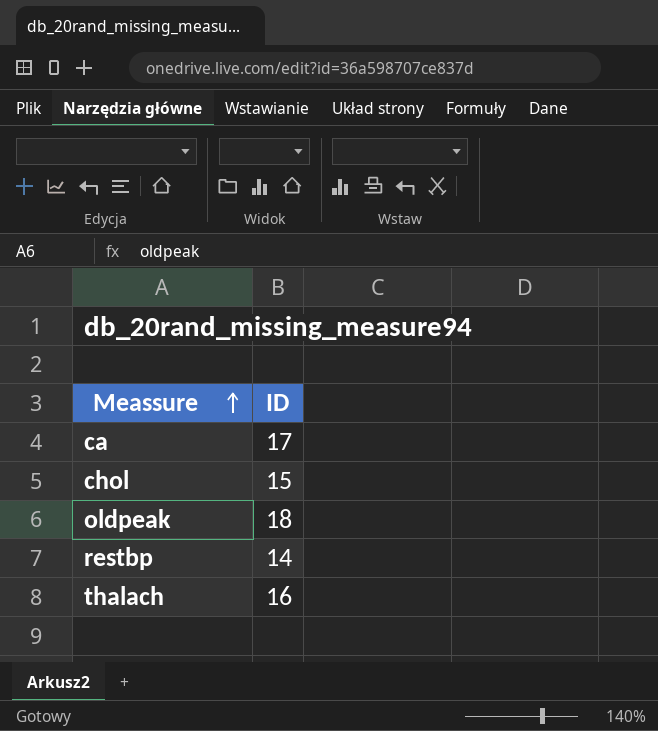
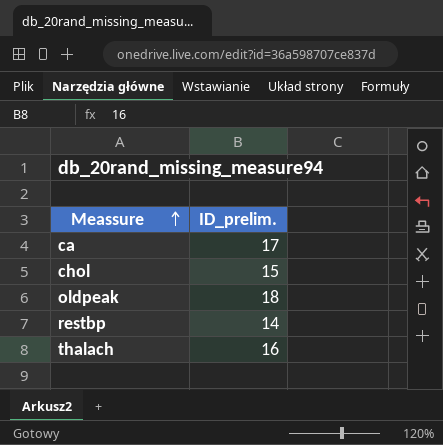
column name: ID -> ID_prelim.

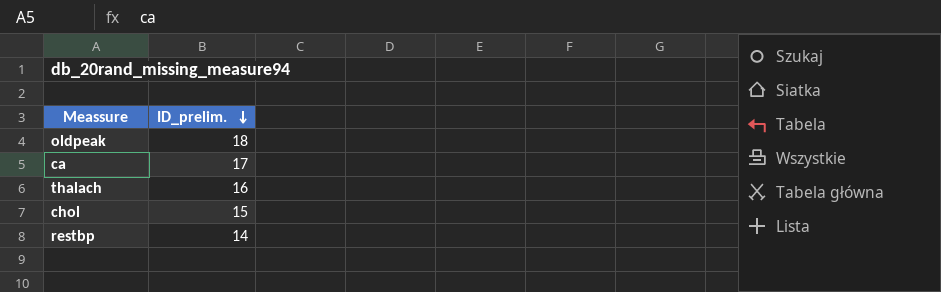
row order: Meassure ascending -> ID_prelim. descending

